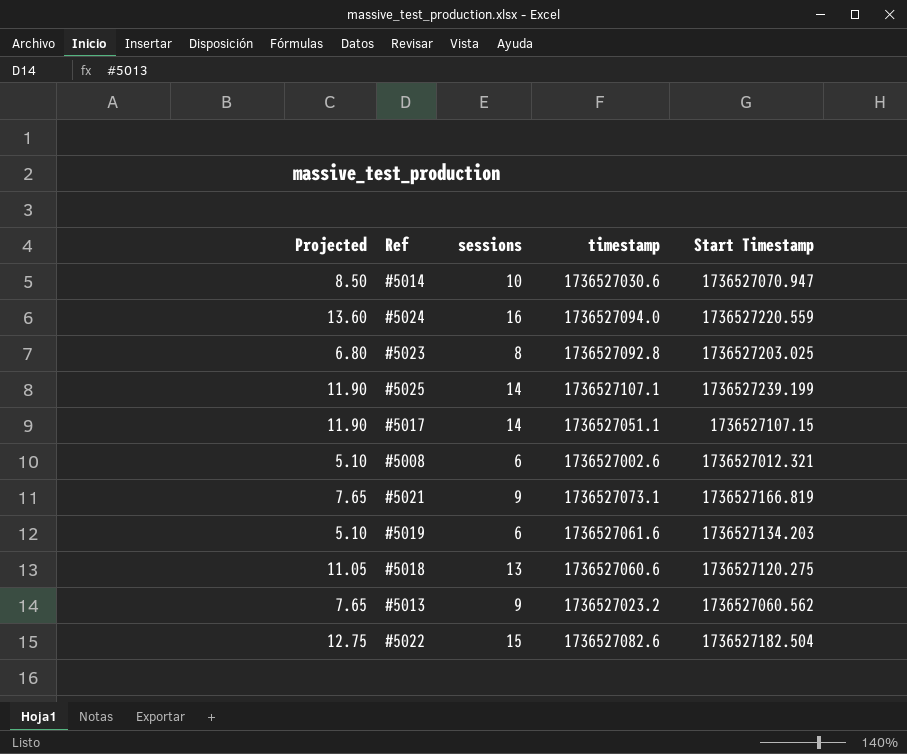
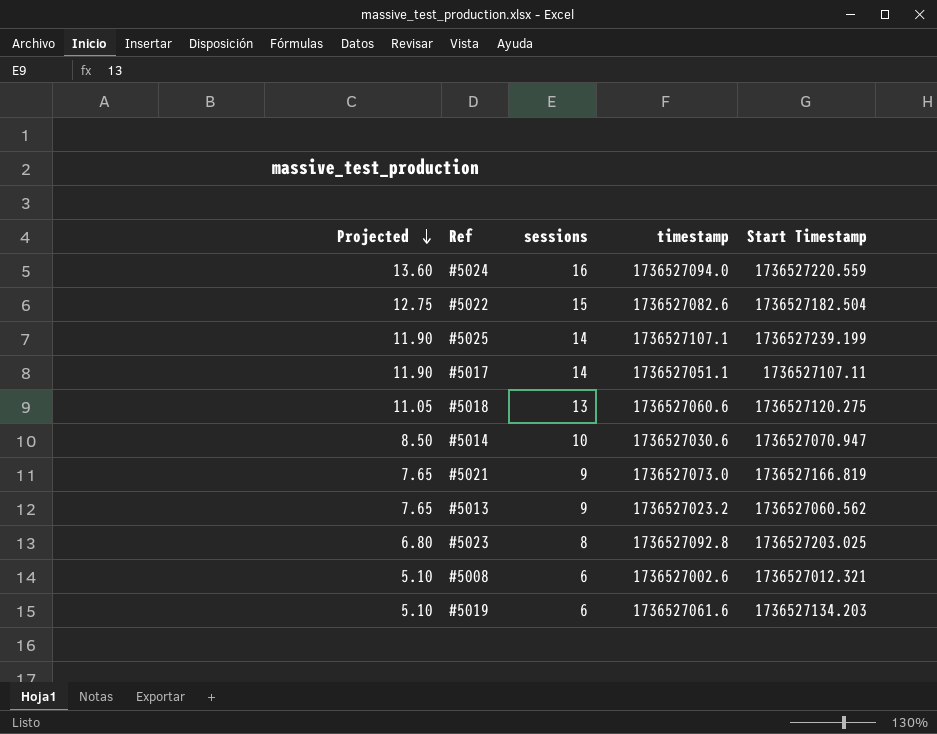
row order: none -> Projected descending
#5017 | Start Timestamp: 1736527107.15 -> 1736527107.11
#5021 | timestamp: 1736527073.1 -> 1736527073.0

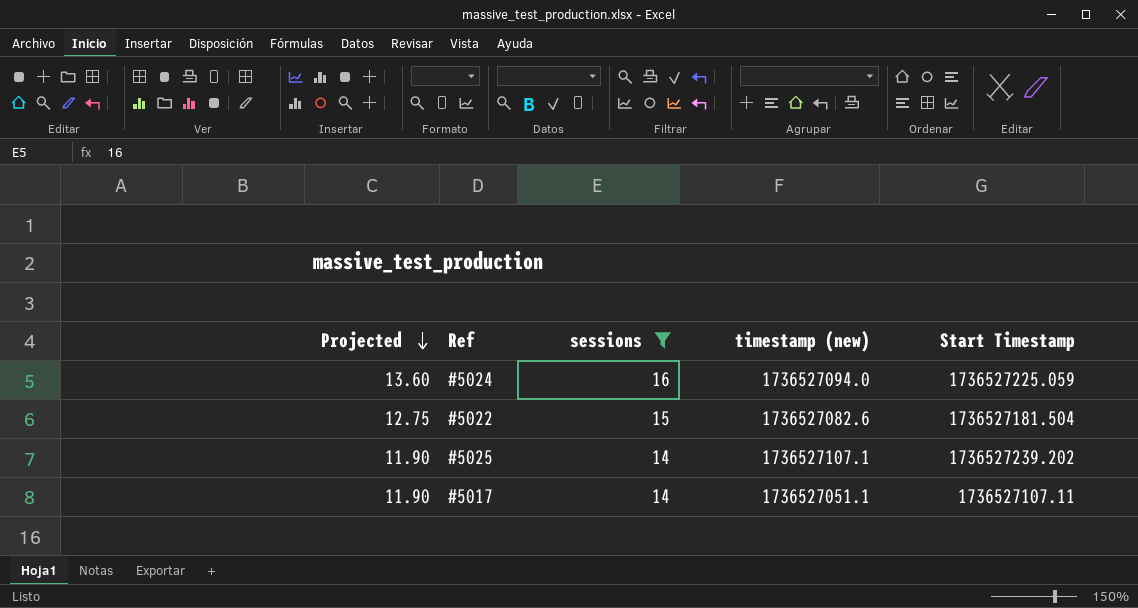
filter: none -> sessions >= 14
column name: timestamp -> timestamp (new)
#5024 | Start Timestamp: 1736527220.559 -> 1736527225.059
#5022 | Start Timestamp: 1736527182.504 -> 1736527181.504
#5025 | Start Timestamp: 1736527239.199 -> 1736527239.202

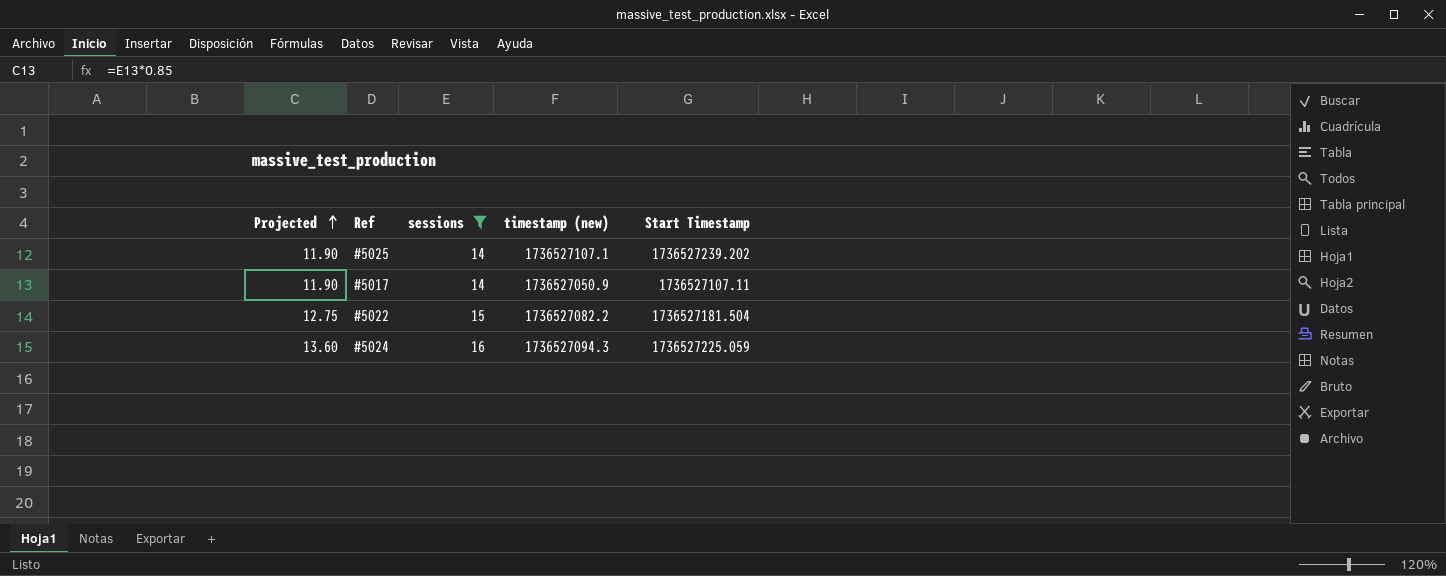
row order: Projected descending -> Projected ascending
#5017 | timestamp (new): 1736527051.1 -> 1736527050.9
#5022 | timestamp (new): 1736527082.6 -> 1736527082.2
#5024 | timestamp (new): 1736527094.0 -> 1736527094.3

